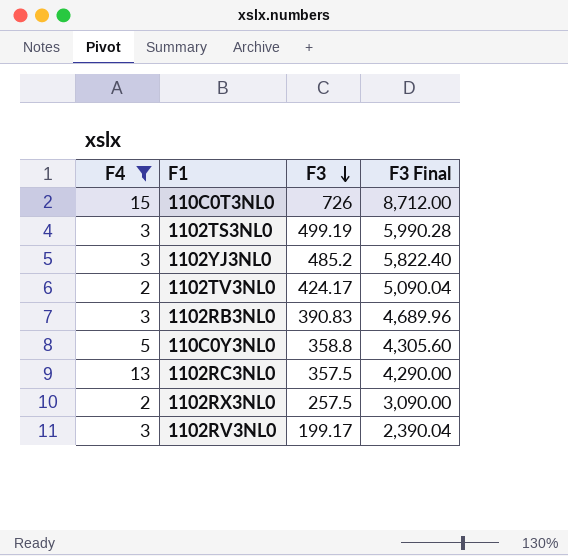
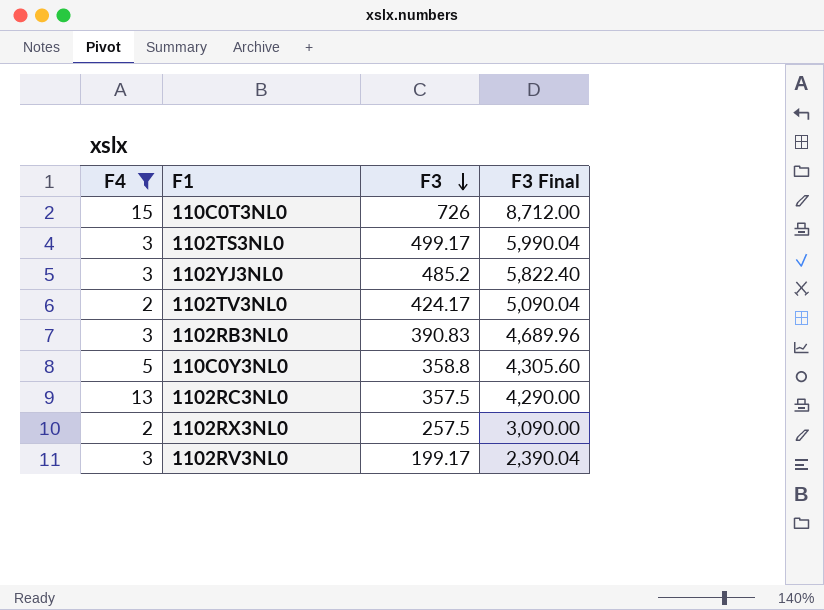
1102TS3NL0 | F3: 499.19 -> 499.17
1102TS3NL0 | F3 Final: 5,990.28 -> 5,990.04

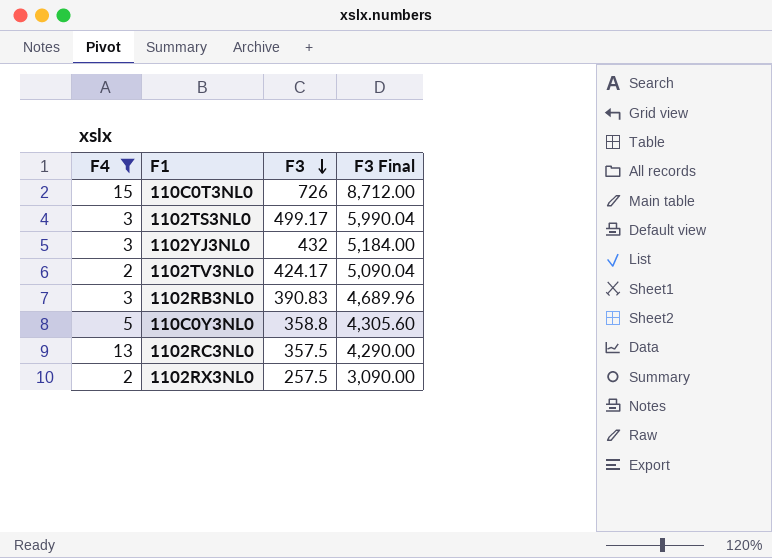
row 1102RV3NL0: 3 | 199.17 | 2,390.04 -> none
1102YJ3NL0 | F3: 485.2 -> 432
1102YJ3NL0 | F3 Final: 5,822.40 -> 5,184.00

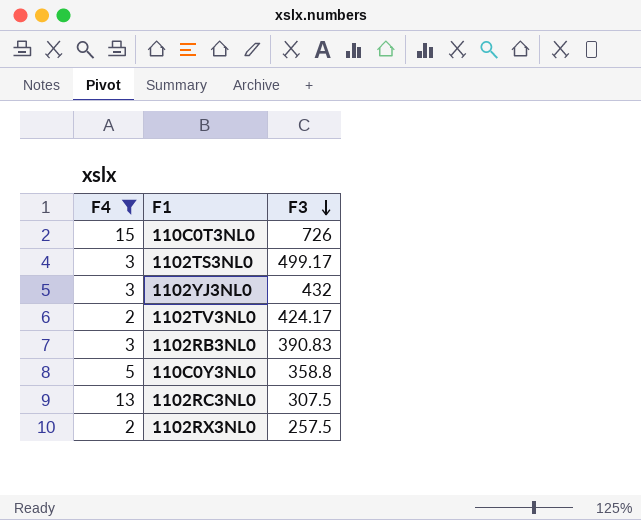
column F3 Final | formula: [F3] * 12 -> none
1102RC3NL0 | F3: 357.5 -> 307.5

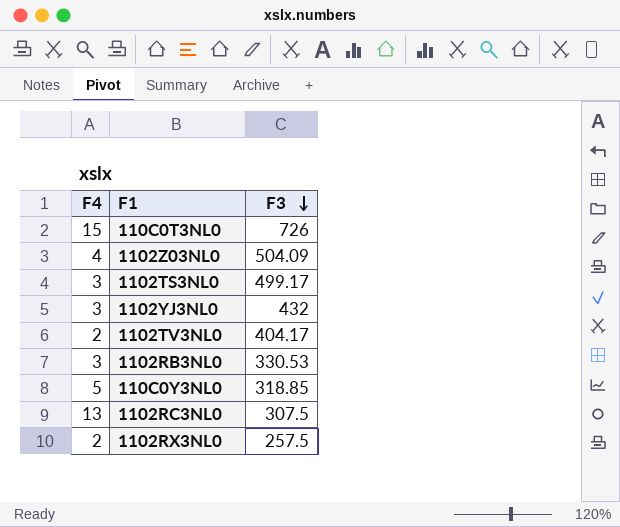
filter: F4 != 4 -> none
1102TV3NL0 | F3: 424.17 -> 404.17
1102RB3NL0 | F3: 390.83 -> 330.53
110C0Y3NL0 | F3: 358.8 -> 318.85

